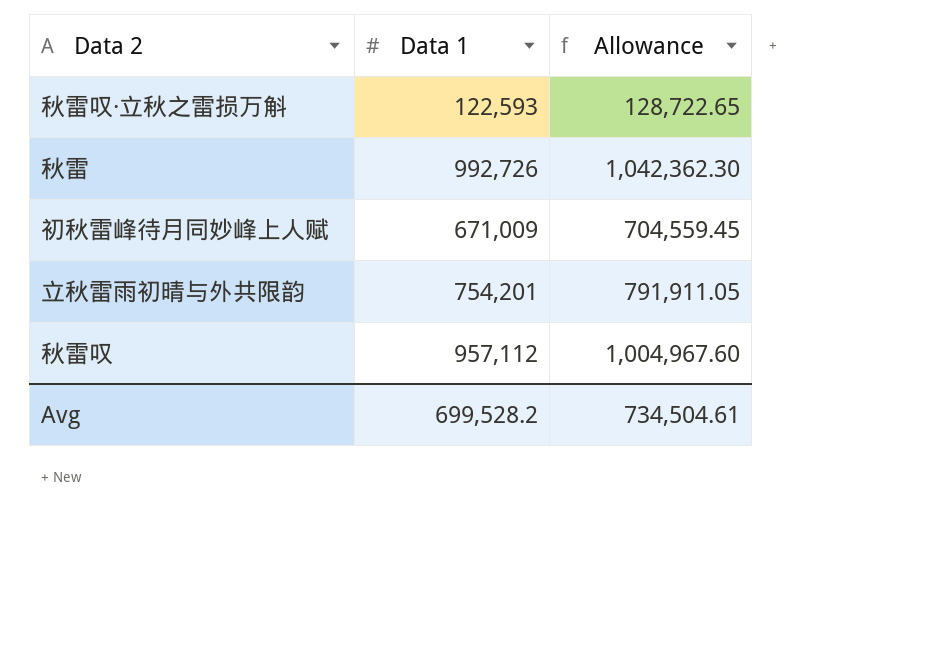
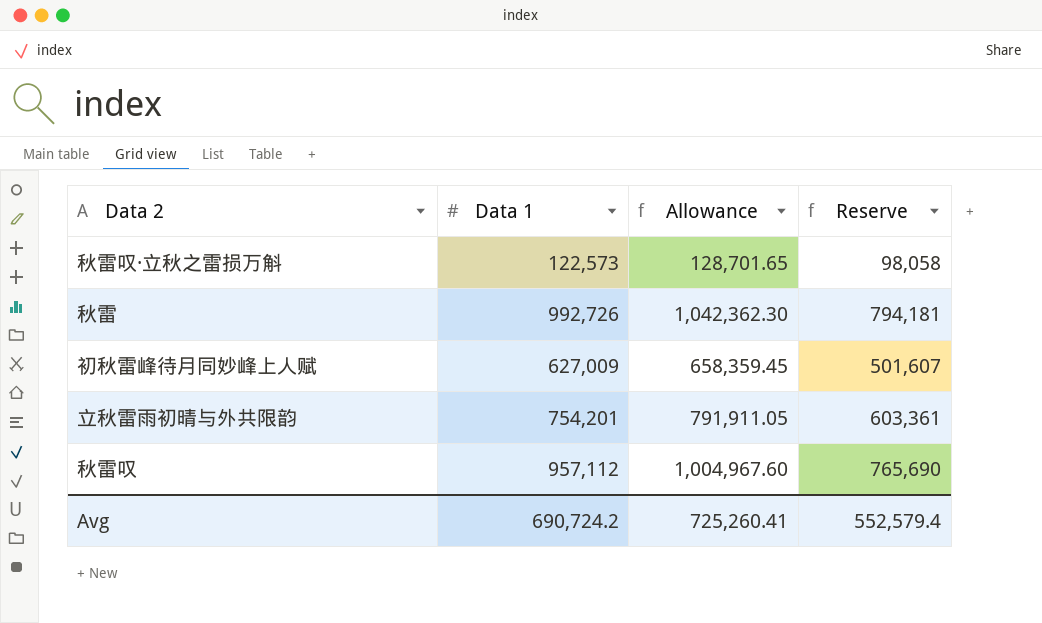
column Reserve | formula: none -> [Data 1] * 0.8
秋雷叹·立秋之雷损万斛 | Data 1: 122,593 -> 122,573
秋雷叹·立秋之雷损万斛 | Allowance: 128,722.65 -> 128,701.65
初秋雷峰待月同妙峰上人赋 | Data 1: 671,009 -> 627,009
初秋雷峰待月同妙峰上人赋 | Allowance: 704,559.45 -> 658,359.45
Avg | Data 1: 699,528.2 -> 690,724.2
Avg | Allowance: 734,504.61 -> 725,260.41

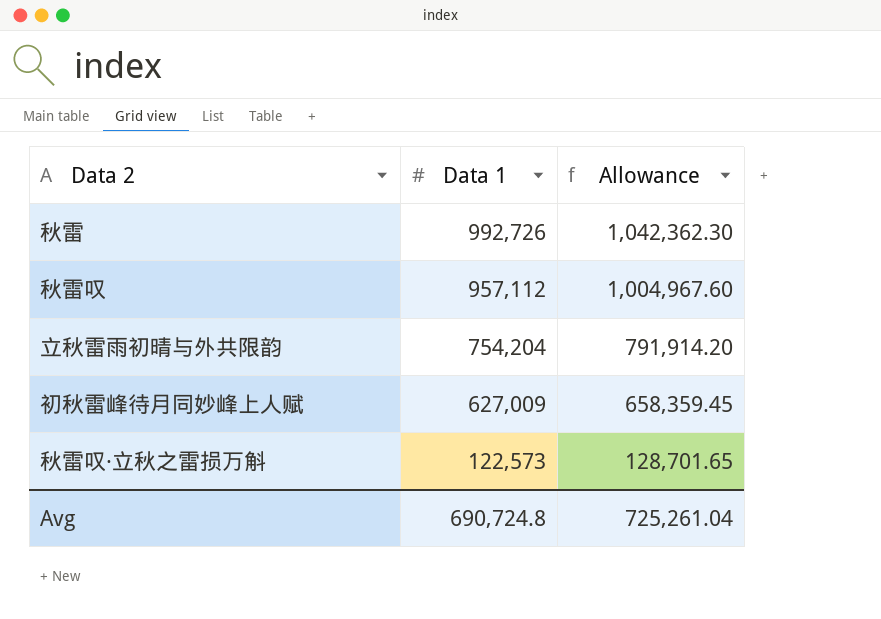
row order: none -> Data 1 descending
column Reserve | formula: [Data 1] * 0.8 -> none
立秋雷雨初晴与外共限韵 | Data 1: 754,201 -> 754,204
立秋雷雨初晴与外共限韵 | Allowance: 791,911.05 -> 791,914.20
Avg | Data 1: 690,724.2 -> 690,724.8
Avg | Allowance: 725,260.41 -> 725,261.04

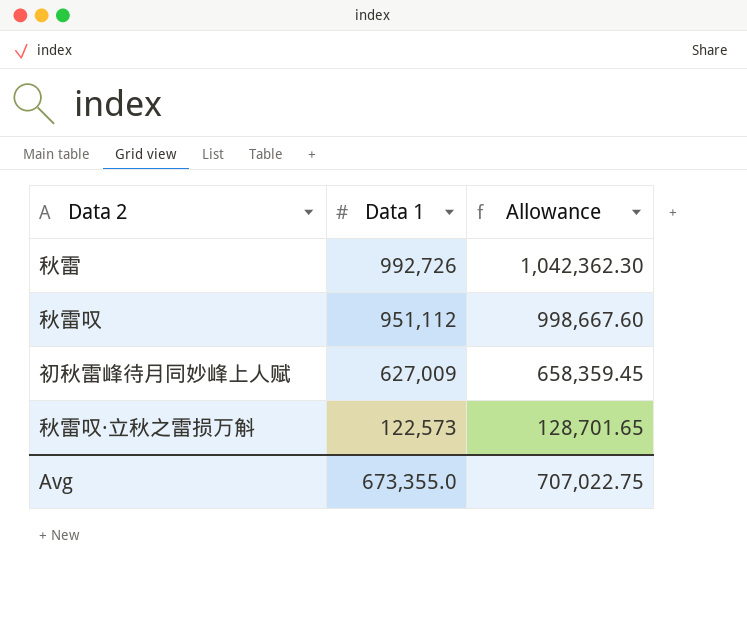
row 立秋雷雨初晴与外共限韵: 754,204 | 791,914.20 -> none
秋雷叹 | Data 1: 957,112 -> 951,112
秋雷叹 | Allowance: 1,004,967.60 -> 998,667.60
Avg | Data 1: 690,724.8 -> 673,355.0
Avg | Allowance: 725,261.04 -> 707,022.75

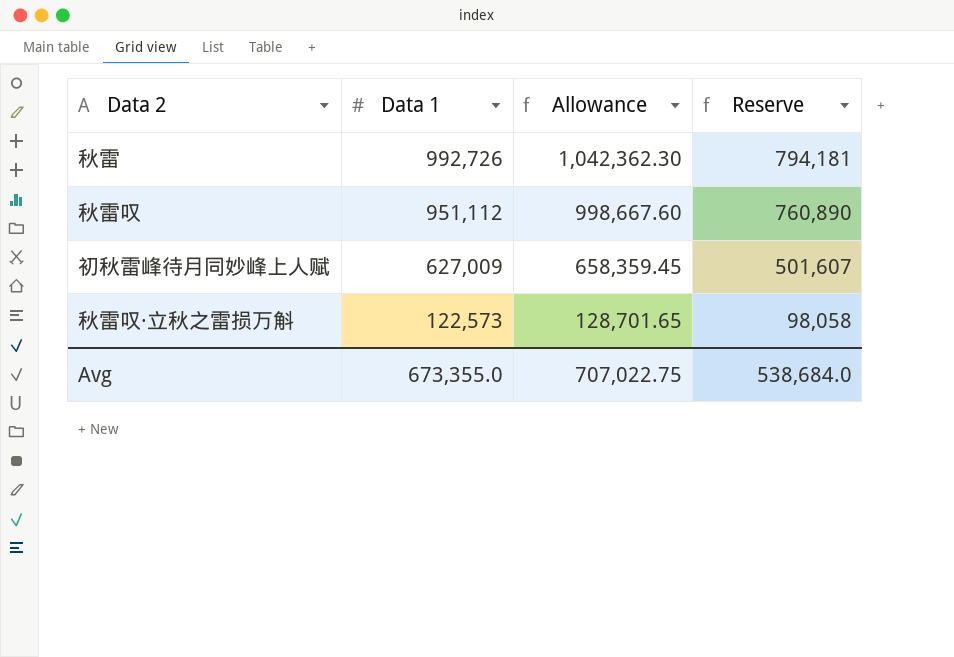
column Reserve | formula: none -> [Data 1] * 0.8

